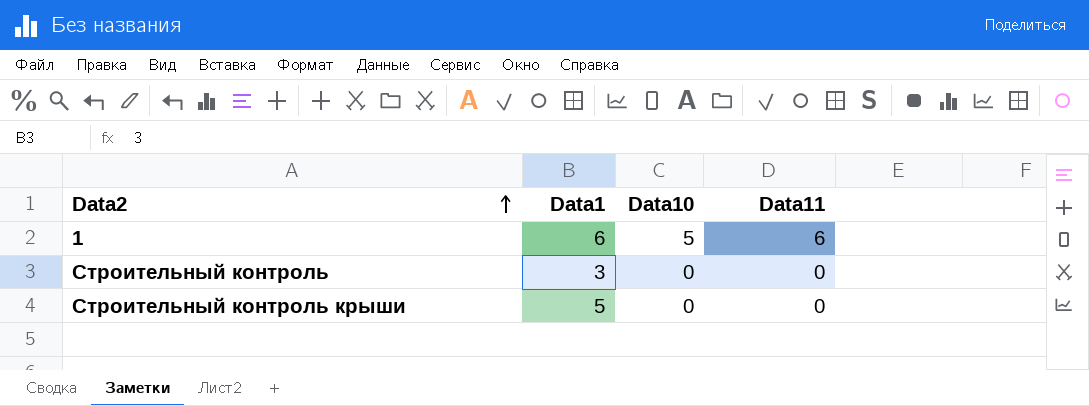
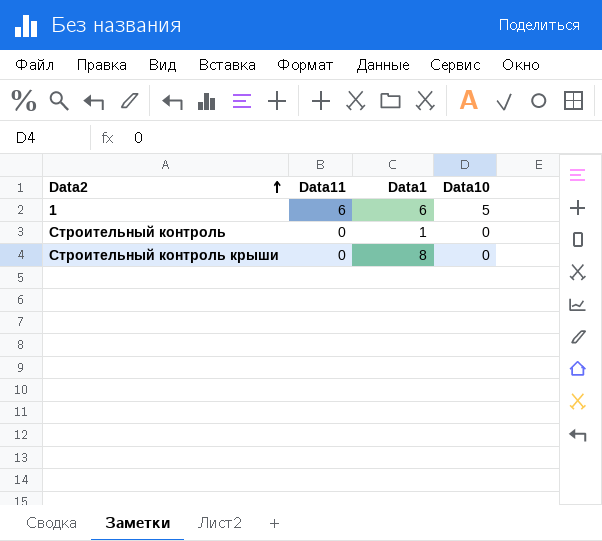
column Data11 | position: 4 -> 2
Строительный контроль | Data1: 3 -> 1
Строительный контроль крыши | Data1: 5 -> 8

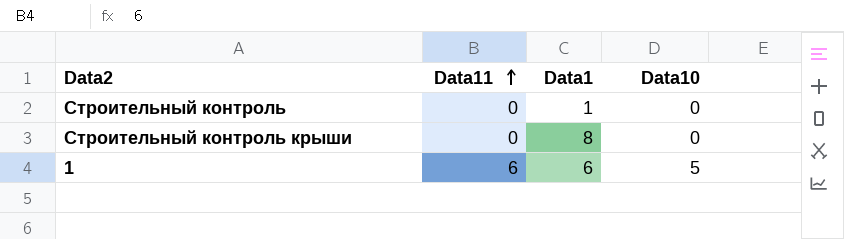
row order: Data2 ascending -> Data11 ascending

